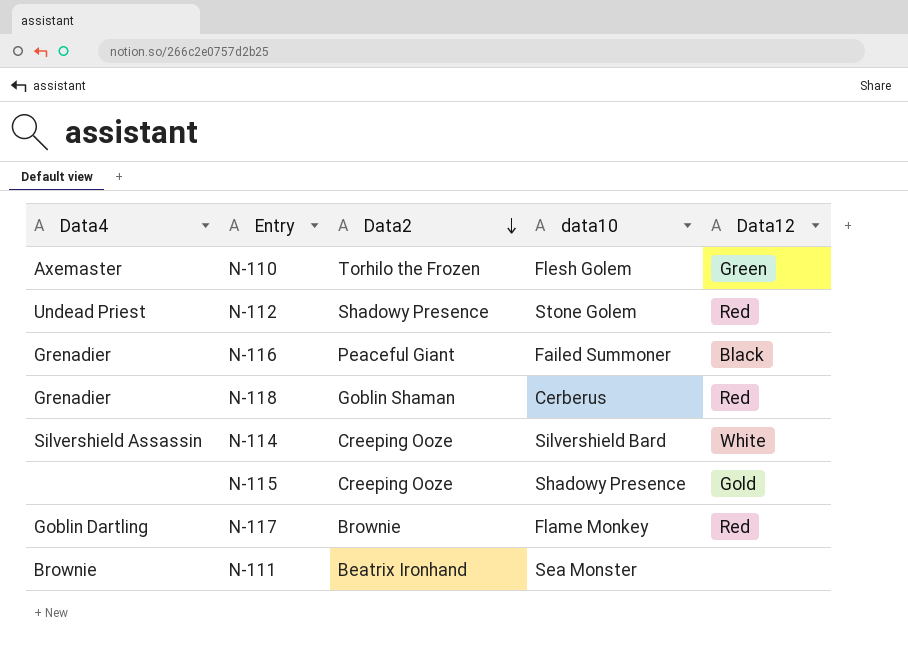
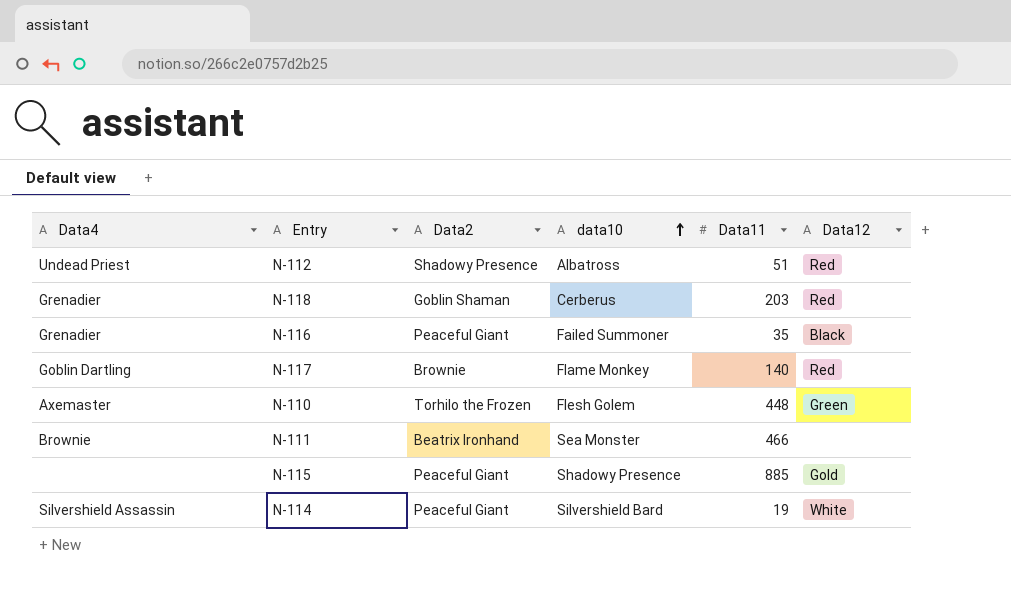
row order: Data2 descending -> data10 ascending
column Data11 | position: none -> 5
N-112 | data10: Stone Golem -> Albatross
N-115 | Data2: Creeping Ooze -> Peaceful Giant
N-114 | Data2: Creeping Ooze -> Peaceful Giant

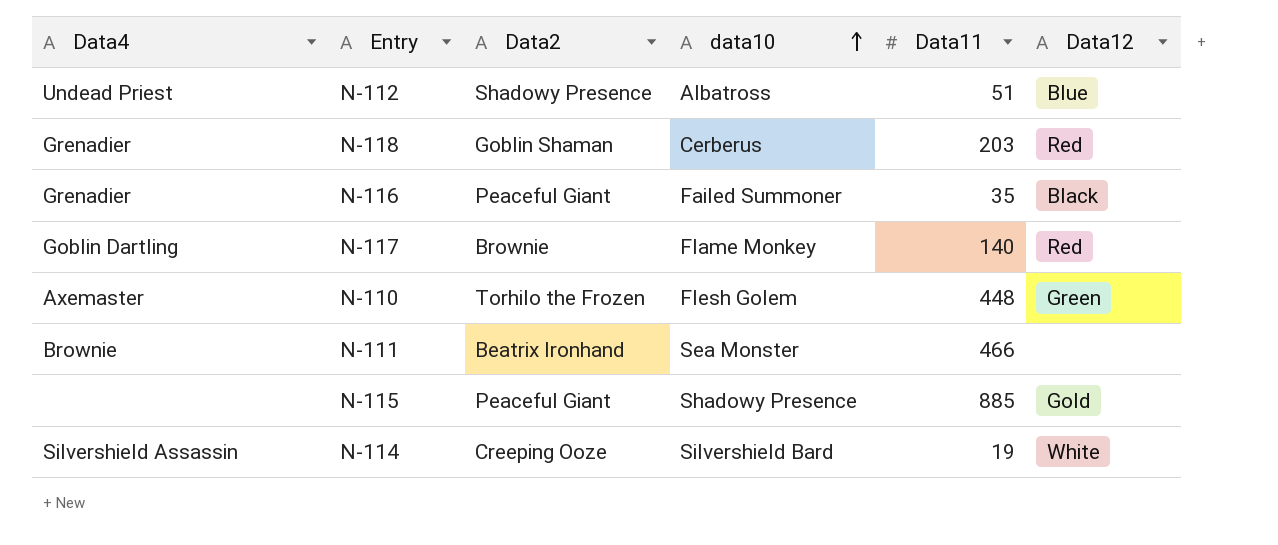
N-112 | Data12: Red -> Blue
N-114 | Data2: Peaceful Giant -> Creeping Ooze

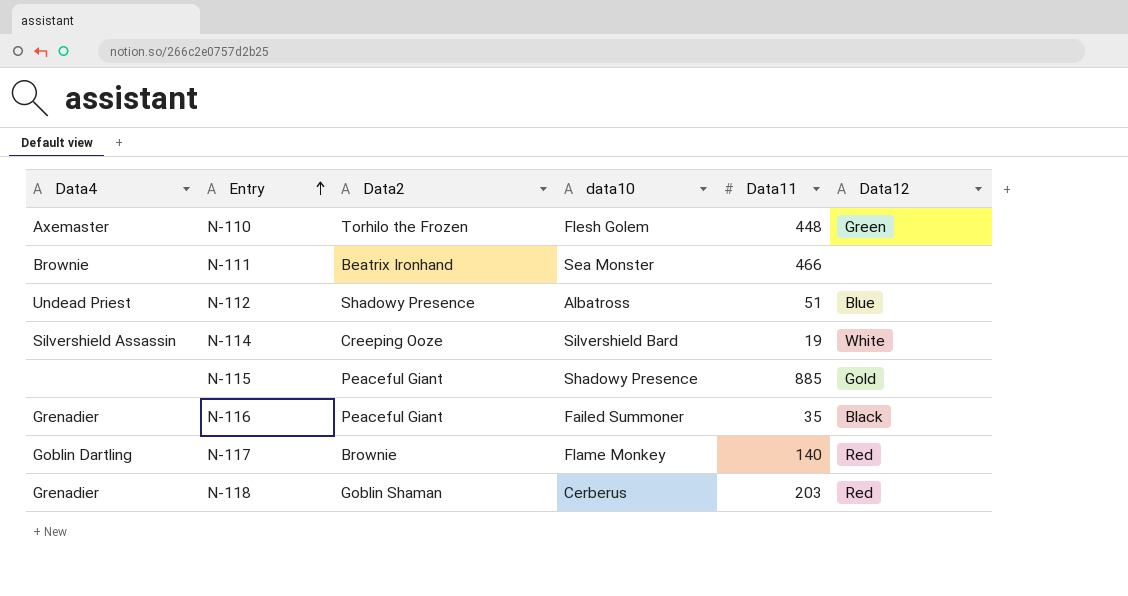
row order: data10 ascending -> Entry ascending

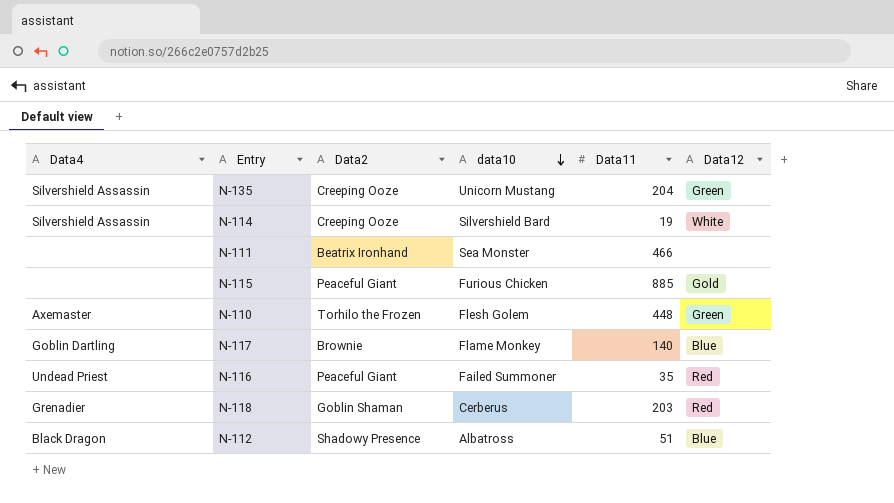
row order: Entry ascending -> data10 descending
row N-135: none -> Silvershield Assassin | Creeping Ooze | Unicorn Mustang | 204 | Green
N-111 | Data4: Brownie -> none
N-115 | data10: Shadowy Presence -> Furious Chicken
N-117 | Data12: Red -> Blue
N-116 | Data4: Grenadier -> Undead Priest
N-116 | Data12: Black -> Red
N-112 | Data4: Undead Priest -> Black Dragon

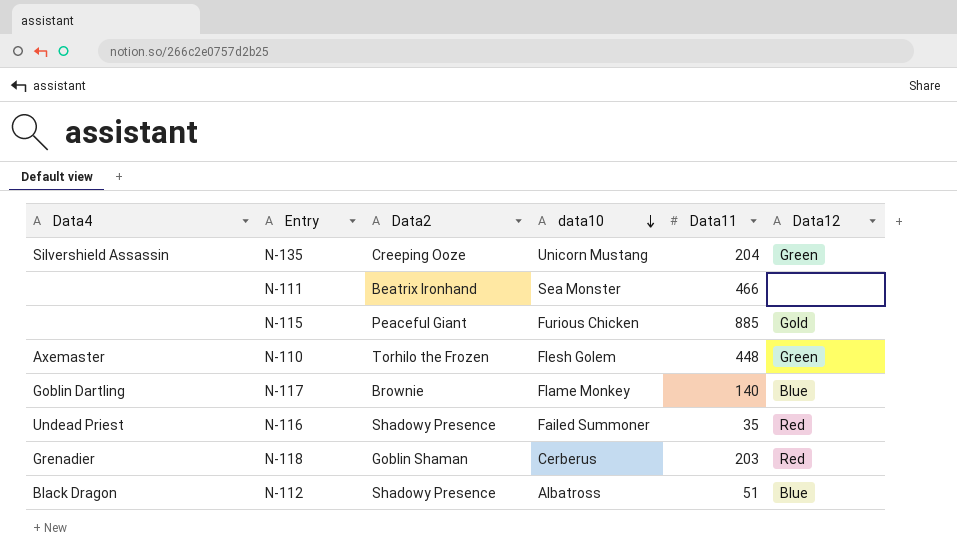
row N-114: Silvershield Assassin | Creeping Ooze | Silvershield Bard | 19 | White -> none
N-116 | Data2: Peaceful Giant -> Shadowy Presence

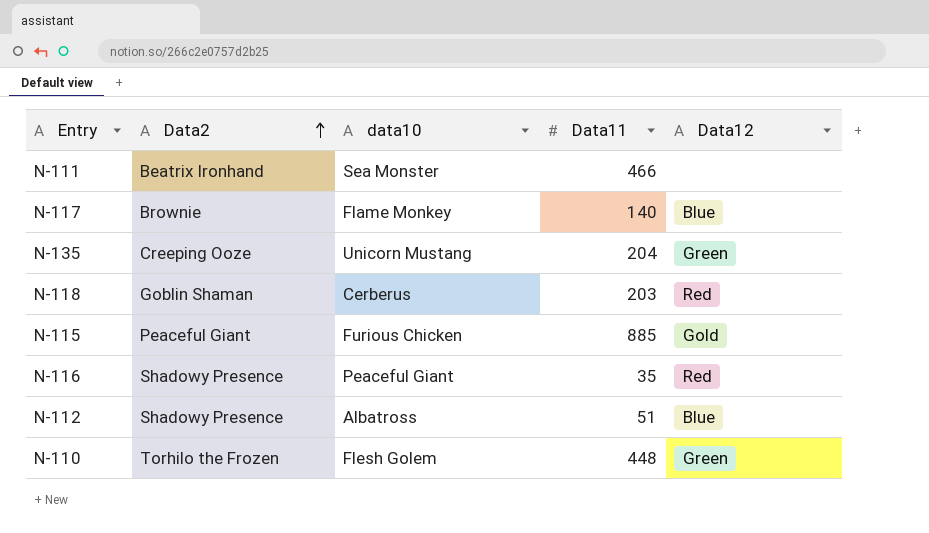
row order: data10 descending -> Data2 ascending
column Data4 | position: 1 -> none
N-116 | data10: Failed Summoner -> Peaceful Giant

